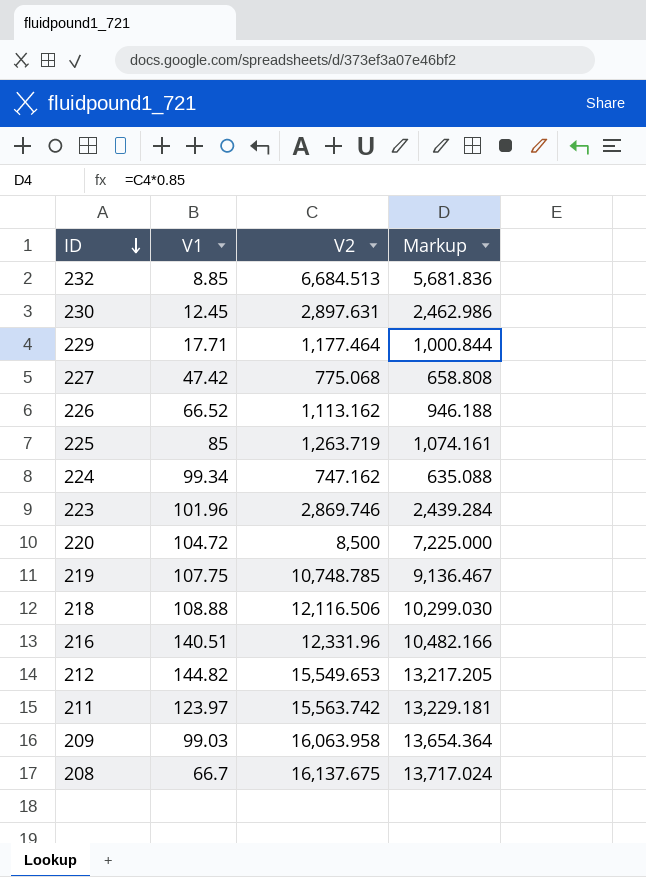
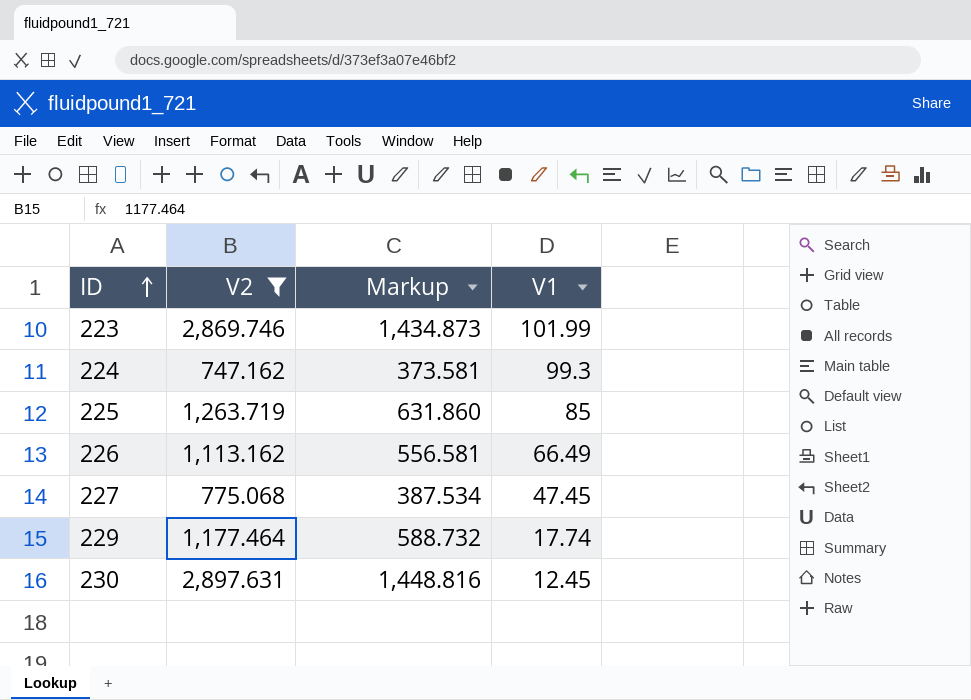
filter: none -> V2 <= 2,897.631
row order: ID descending -> ID ascending
column Markup | formula: [V2] * 0.85 -> [V2] * 0.5
column V1 | position: 2 -> 4
223 | V1: 101.96 -> 101.99
224 | V1: 99.34 -> 99.3
226 | V1: 66.52 -> 66.49
227 | V1: 47.42 -> 47.45
229 | V1: 17.71 -> 17.74

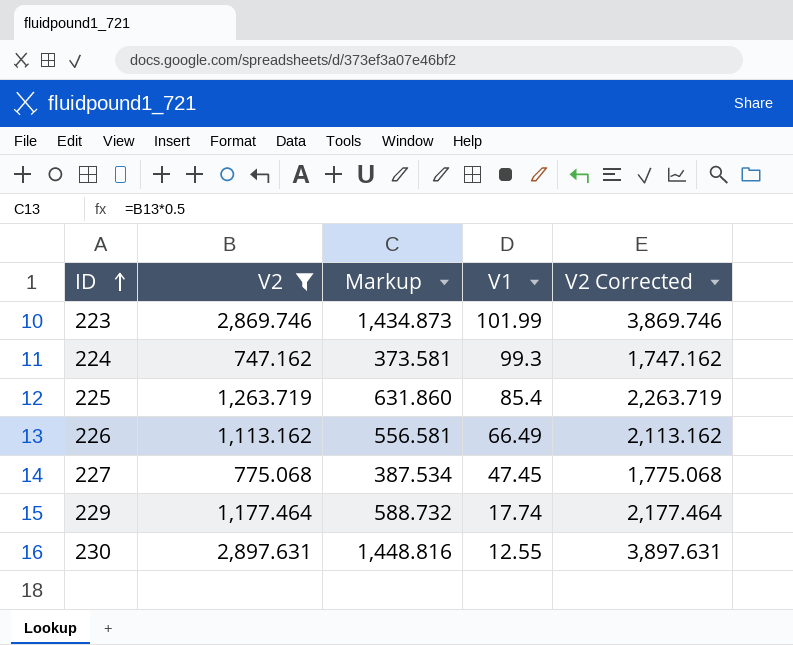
column V2 Corrected | formula: none -> [V2] + 1000
225 | V1: 85 -> 85.4
230 | V1: 12.45 -> 12.55

